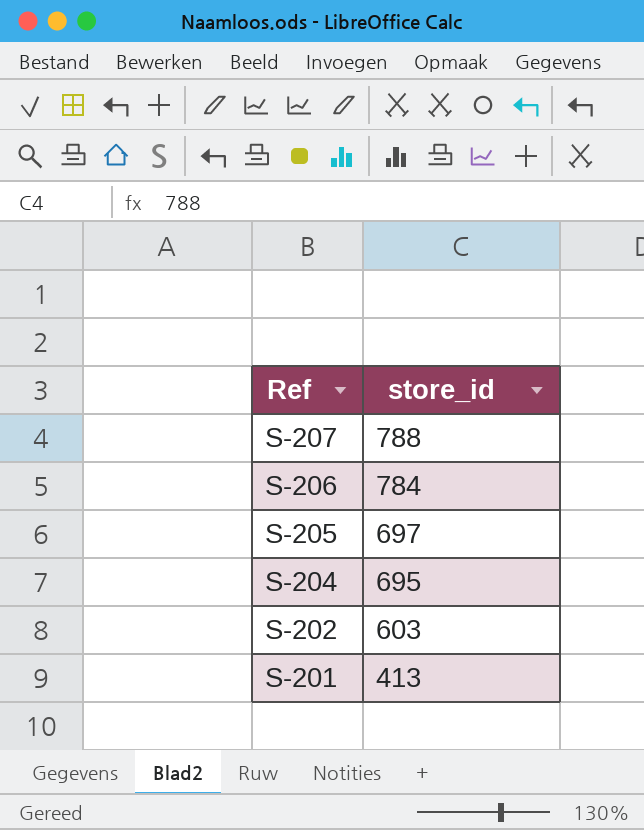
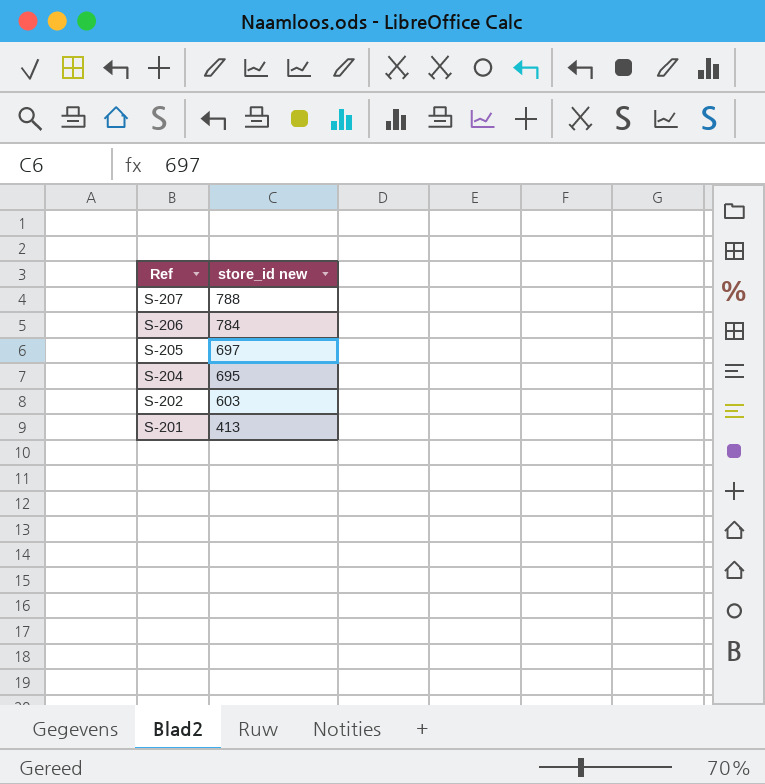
column name: store_id -> store_id new

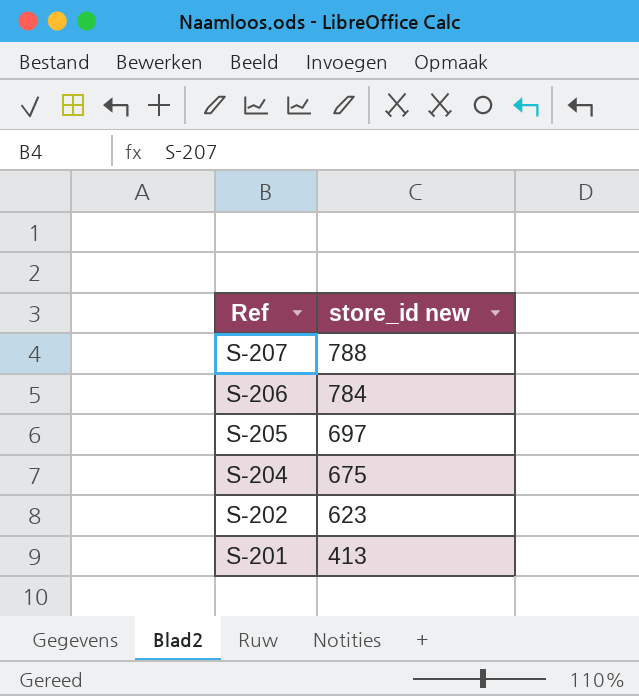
S-204 | store_id new: 695 -> 675
S-202 | store_id new: 603 -> 623

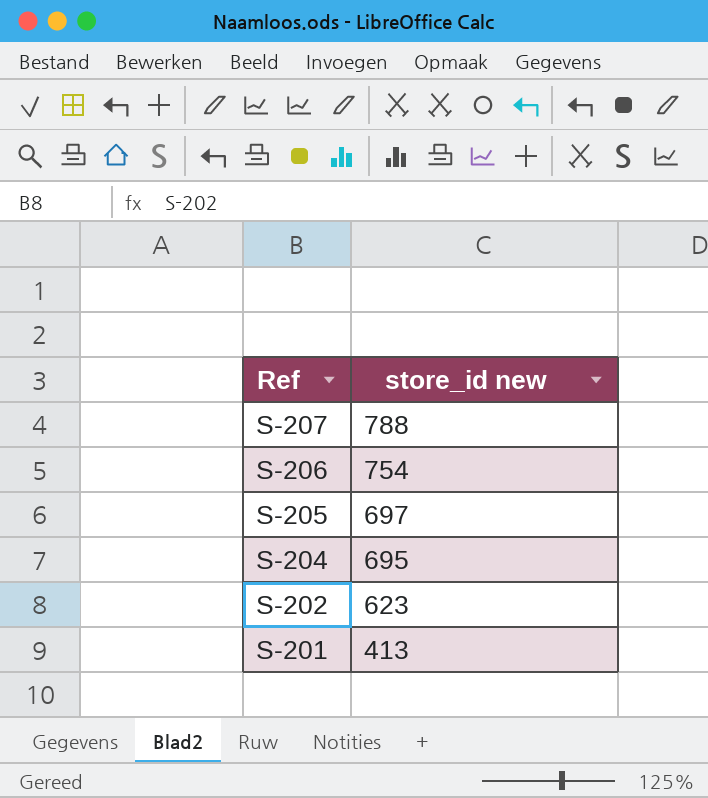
S-206 | store_id new: 784 -> 754
S-204 | store_id new: 675 -> 695

